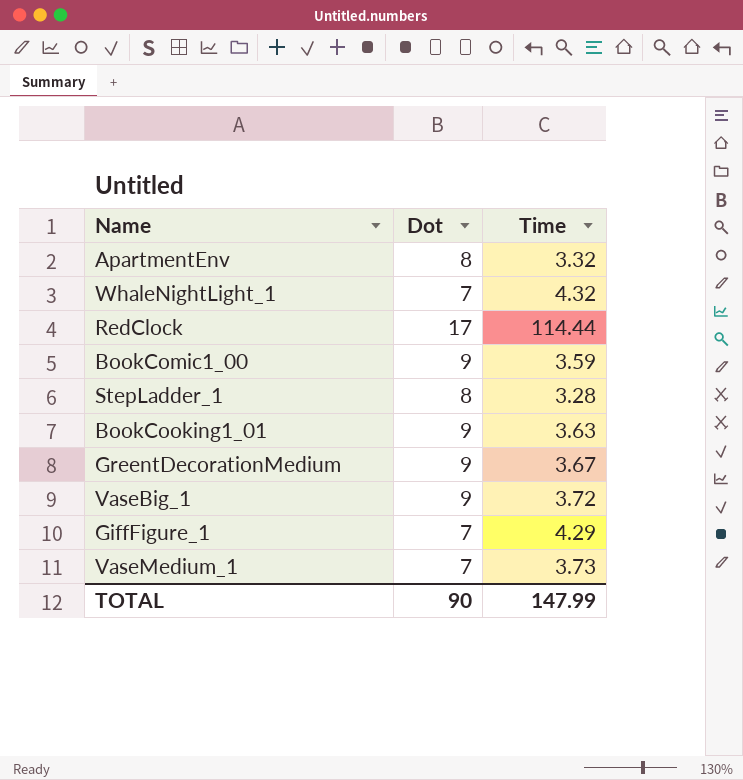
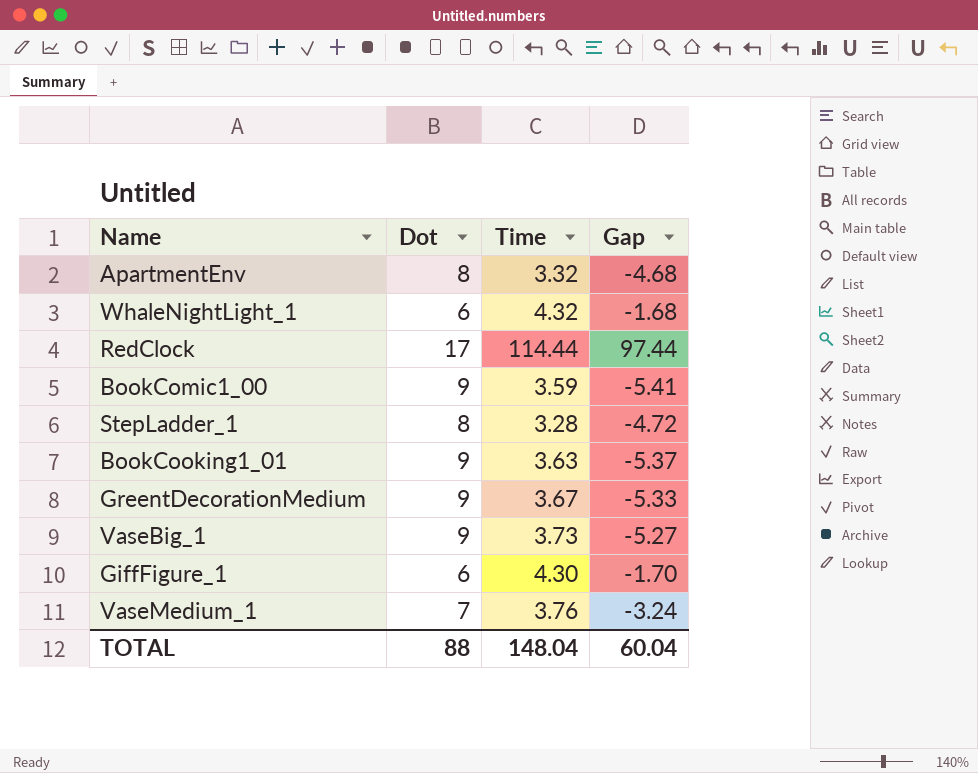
column Gap | formula: none -> [Time] - [Dot]
WhaleNightLight_1 | Dot: 7 -> 6
VaseBig_1 | Time: 3.72 -> 3.73
GiffFigure_1 | Dot: 7 -> 6
GiffFigure_1 | Time: 4.29 -> 4.30
VaseMedium_1 | Time: 3.73 -> 3.76
TOTAL | Dot: 90 -> 88
TOTAL | Time: 147.99 -> 148.04

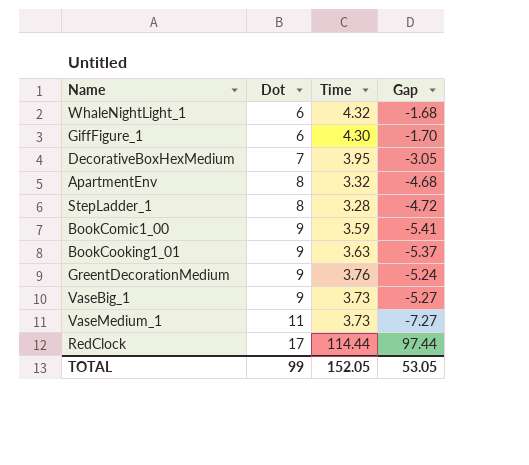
row order: none -> Dot ascending
row DecorativeBoxHexMedium: none -> 7 | 3.95 | -3.05
GreentDecorationMedium | Time: 3.67 -> 3.76
GreentDecorationMedium | Gap: -5.33 -> -5.24
VaseMedium_1 | Dot: 7 -> 11
VaseMedium_1 | Time: 3.76 -> 3.73
VaseMedium_1 | Gap: -3.24 -> -7.27
TOTAL | Dot: 88 -> 99
TOTAL | Time: 148.04 -> 152.05
TOTAL | Gap: 60.04 -> 53.05

